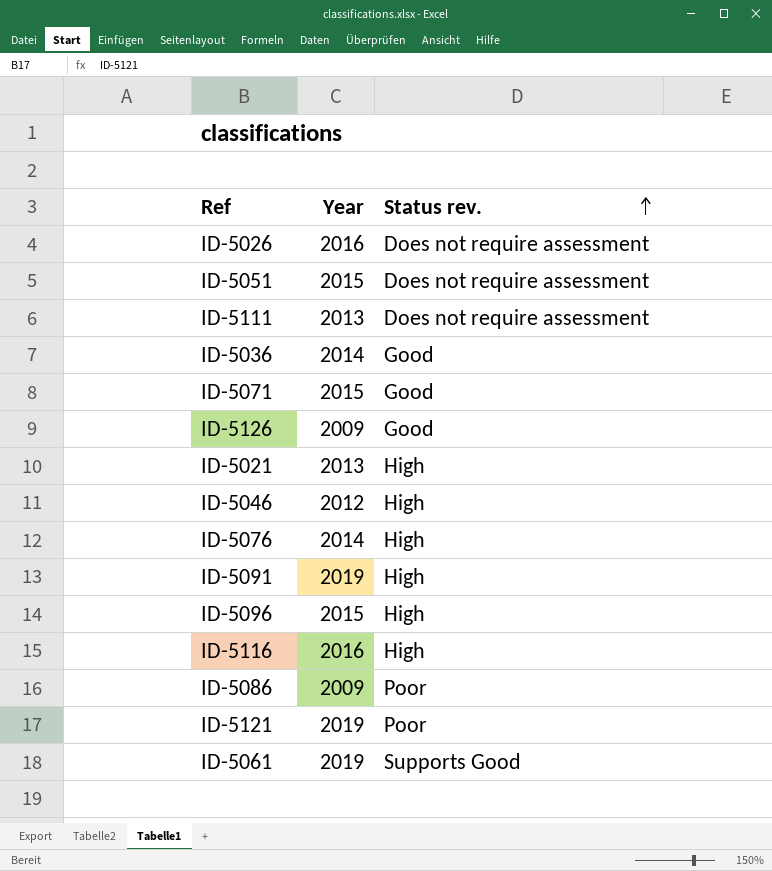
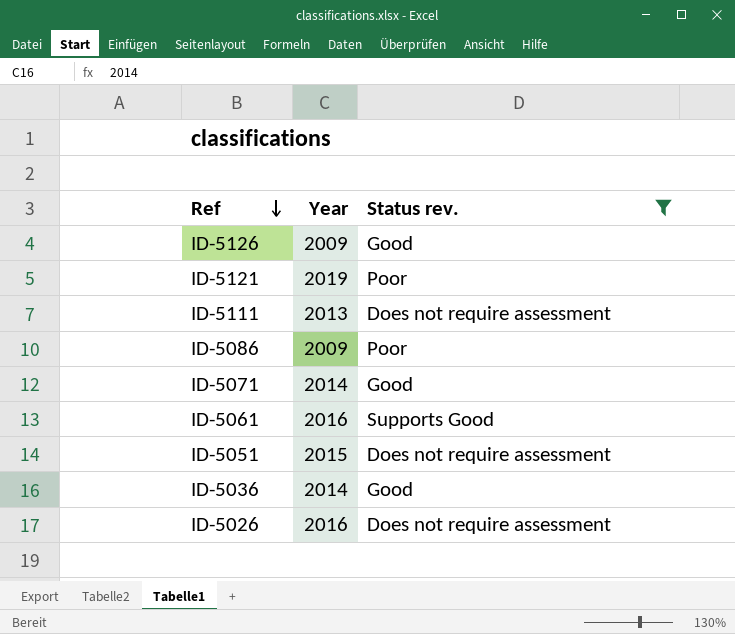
filter: none -> Status rev. != High
row order: Status rev. ascending -> Ref descending
ID-5071 | Year: 2015 -> 2014
ID-5061 | Year: 2019 -> 2016

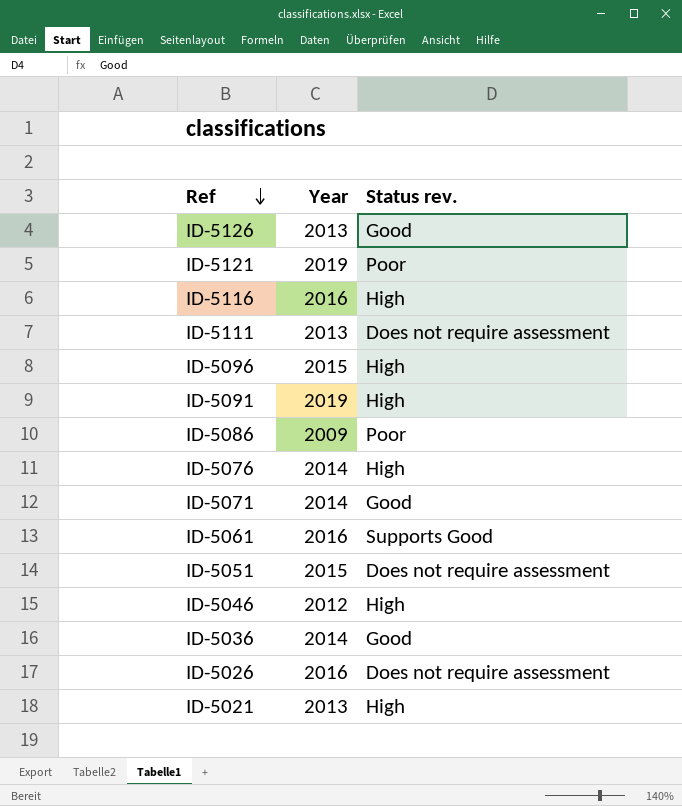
filter: Status rev. != High -> none
ID-5126 | Year: 2009 -> 2013

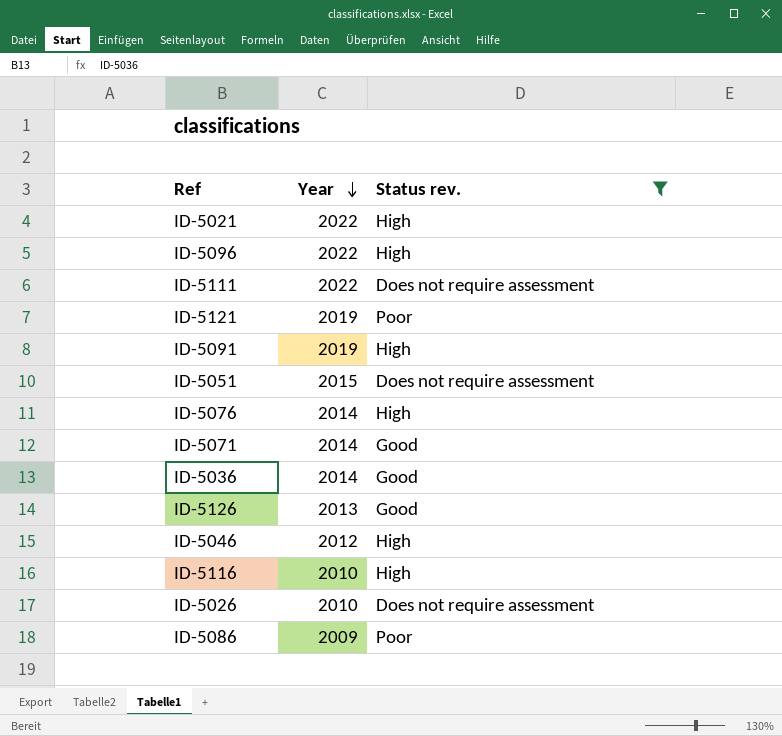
filter: none -> Status rev. != Supports Good
row order: Ref descending -> Year descending
ID-5021 | Year: 2013 -> 2022
ID-5096 | Year: 2015 -> 2022
ID-5111 | Year: 2013 -> 2022
ID-5116 | Year: 2016 -> 2010
ID-5026 | Year: 2016 -> 2010

